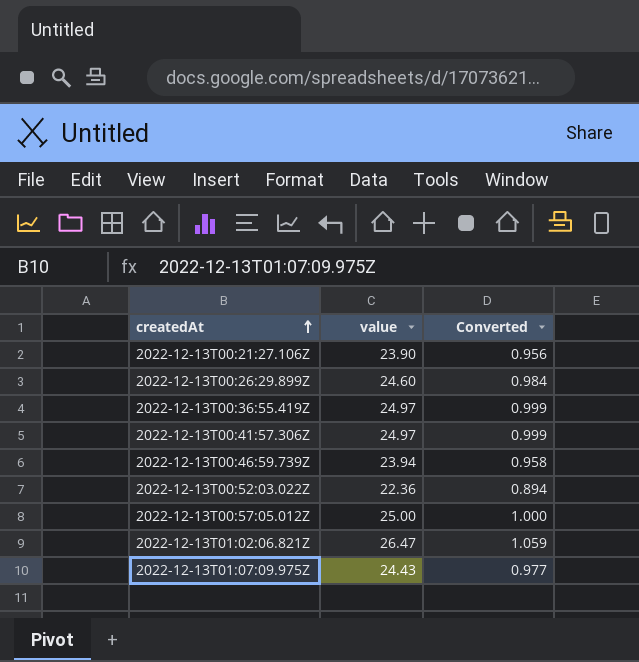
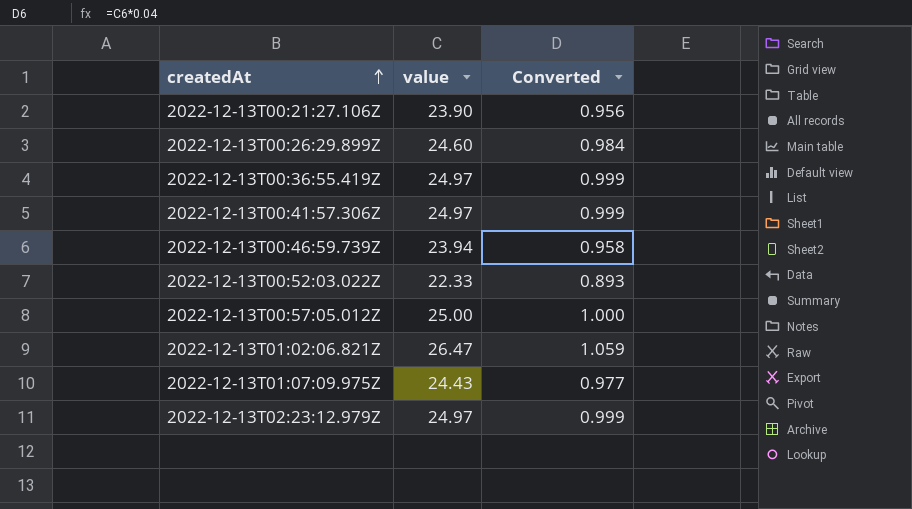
2022-12-13T00:52:03.022Z | value: 22.36 -> 22.33
2022-12-13T00:52:03.022Z | Converted: 0.894 -> 0.893
row 2022-12-13T02:23:12.979Z: none -> 24.97 | 0.999

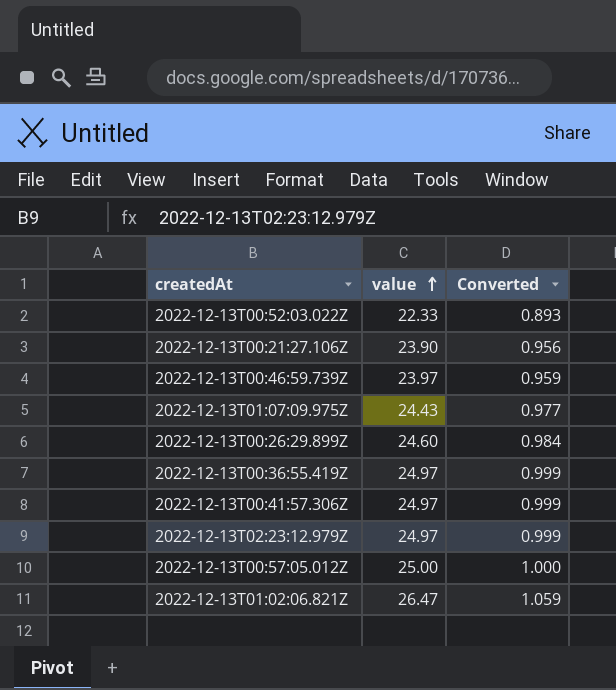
row order: createdAt ascending -> value ascending
2022-12-13T00:46:59.739Z | value: 23.94 -> 23.97
2022-12-13T00:46:59.739Z | Converted: 0.958 -> 0.959

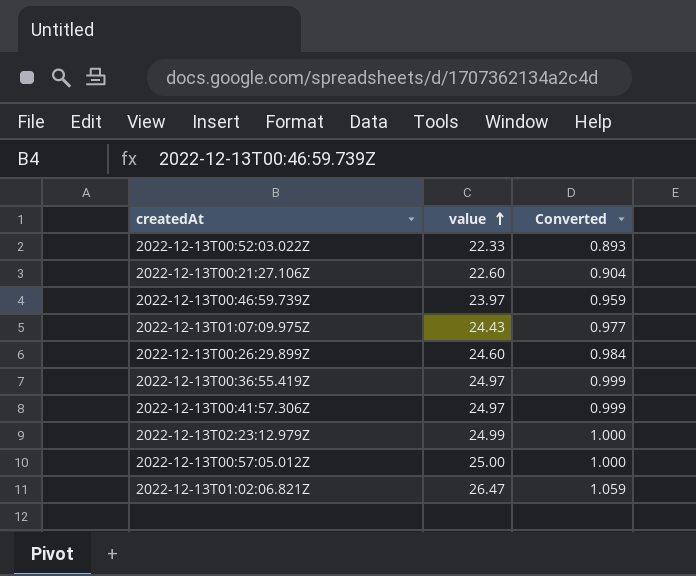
2022-12-13T00:21:27.106Z | value: 23.90 -> 22.60
2022-12-13T00:21:27.106Z | Converted: 0.956 -> 0.904
2022-12-13T02:23:12.979Z | value: 24.97 -> 24.99
2022-12-13T02:23:12.979Z | Converted: 0.999 -> 1.000

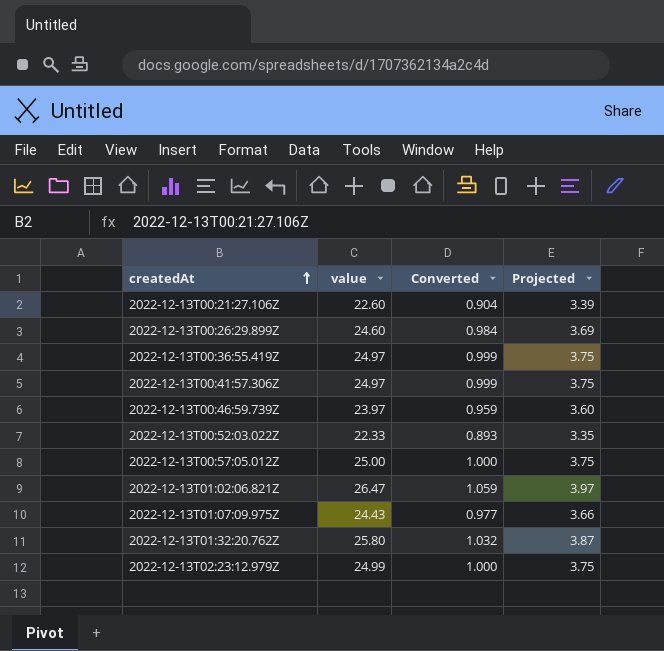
row order: value ascending -> createdAt ascending
column Projected | formula: none -> [value] * 0.15
row 2022-12-13T01:32:20.762Z: none -> 25.80 | 1.032 | 3.87

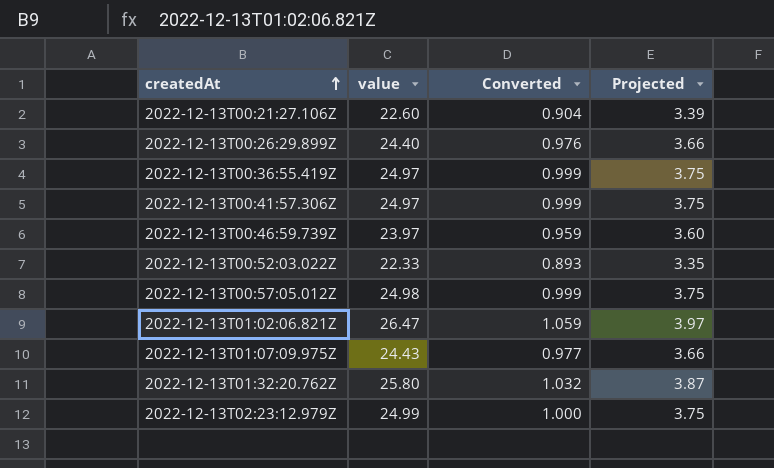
2022-12-13T00:26:29.899Z | value: 24.60 -> 24.40
2022-12-13T00:26:29.899Z | Converted: 0.984 -> 0.976
2022-12-13T00:26:29.899Z | Projected: 3.69 -> 3.66
2022-12-13T00:57:05.012Z | value: 25.00 -> 24.98
2022-12-13T00:57:05.012Z | Converted: 1.000 -> 0.999

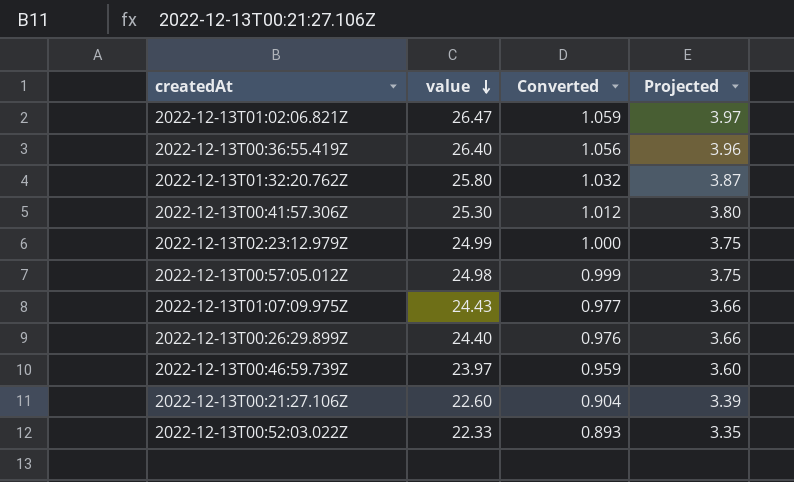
row order: createdAt ascending -> value descending
2022-12-13T00:36:55.419Z | value: 24.97 -> 26.40
2022-12-13T00:36:55.419Z | Converted: 0.999 -> 1.056
2022-12-13T00:36:55.419Z | Projected: 3.75 -> 3.96
2022-12-13T00:41:57.306Z | value: 24.97 -> 25.30
2022-12-13T00:41:57.306Z | Converted: 0.999 -> 1.012
2022-12-13T00:41:57.306Z | Projected: 3.75 -> 3.80

